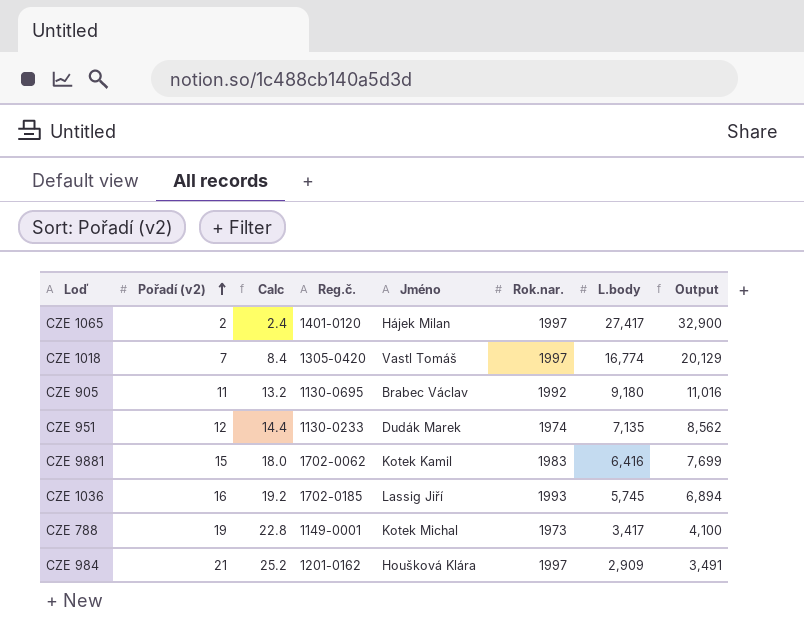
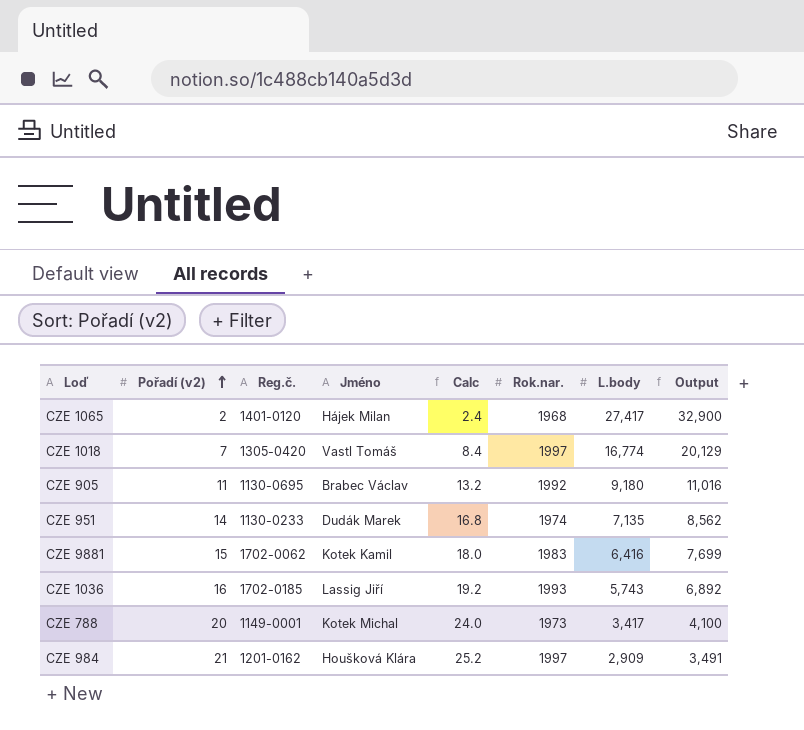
column Calc | position: 3 -> 5
CZE 1065 | Rok.nar.: 1997 -> 1968
CZE 951 | Pořadí (v2): 12 -> 14
CZE 951 | Calc: 14.4 -> 16.8
CZE 1036 | L.body: 5,745 -> 5,743
CZE 1036 | Output: 6,894 -> 6,892
CZE 788 | Pořadí (v2): 19 -> 20
CZE 788 | Calc: 22.8 -> 24.0

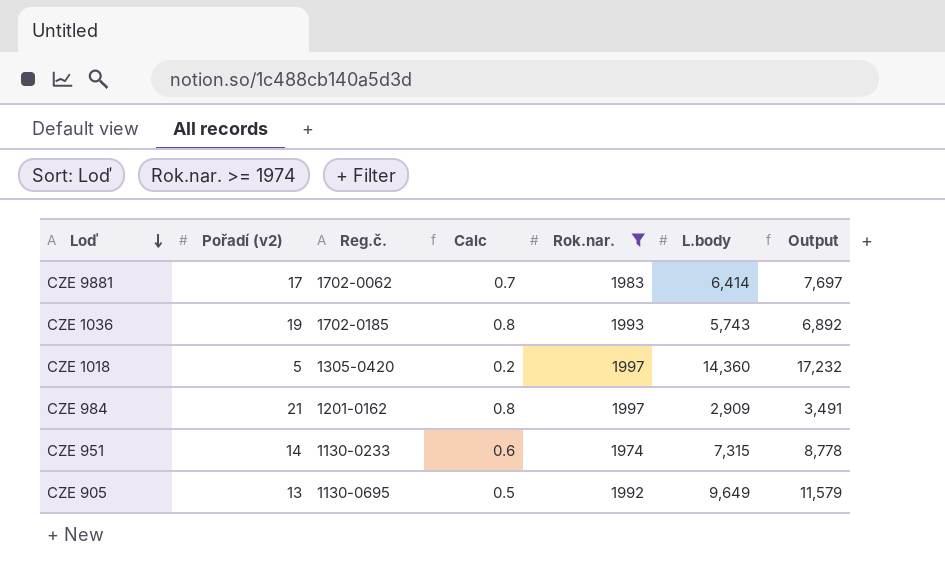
filter: none -> Rok.nar. >= 1974
row order: Pořadí (v2) ascending -> Loď descending
column Jméno | position: 4 -> none
column Calc | formula: [Pořadí (v2)] * 1.2 -> [Pořadí (v2)] * 0.04
CZE 9881 | Pořadí (v2): 15 -> 17
CZE 9881 | L.body: 6,416 -> 6,414
CZE 9881 | Output: 7,699 -> 7,697
CZE 1036 | Pořadí (v2): 16 -> 19
CZE 1018 | Pořadí (v2): 7 -> 5
CZE 1018 | L.body: 16,774 -> 14,360
CZE 1018 | Output: 20,129 -> 17,232
CZE 951 | L.body: 7,135 -> 7,315
CZE 951 | Output: 8,562 -> 8,778
CZE 905 | Pořadí (v2): 11 -> 13
CZE 905 | L.body: 9,180 -> 9,649
CZE 905 | Output: 11,016 -> 11,579

